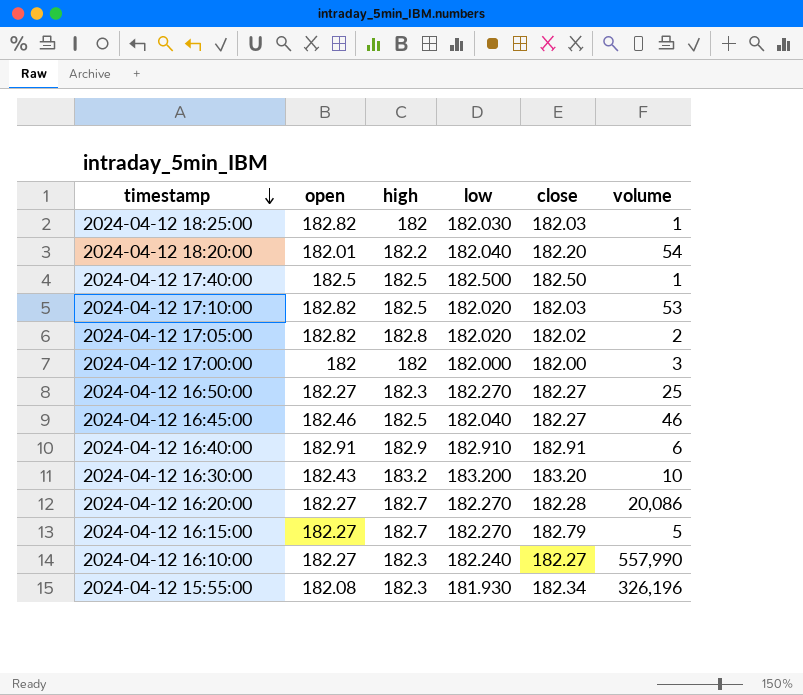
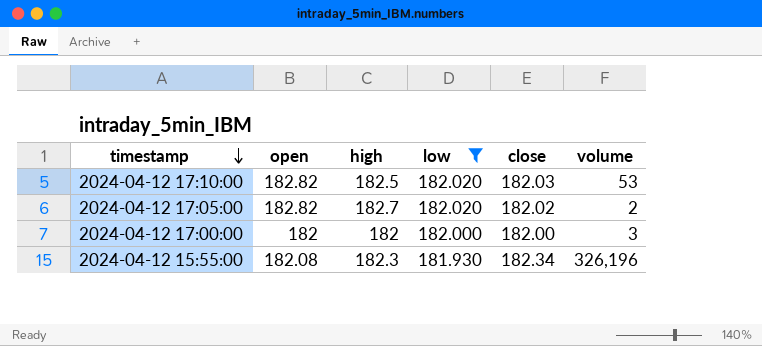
filter: none -> low <= 182.020
2024-04-12 17:05:00 | high: 182.8 -> 182.7

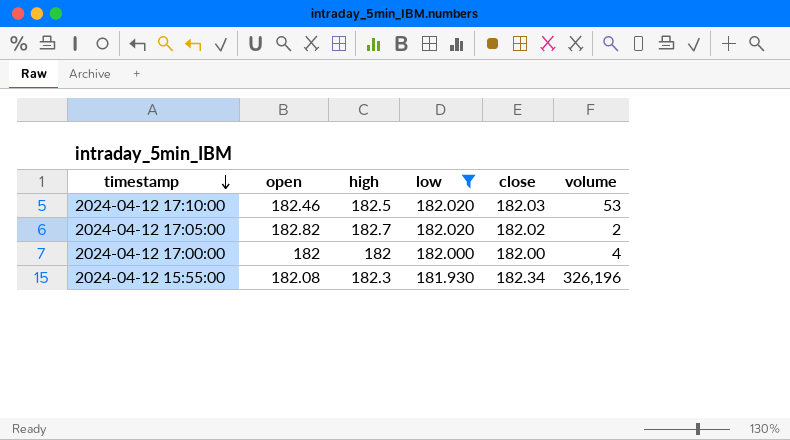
2024-04-12 17:10:00 | open: 182.82 -> 182.46
2024-04-12 17:00:00 | volume: 3 -> 4

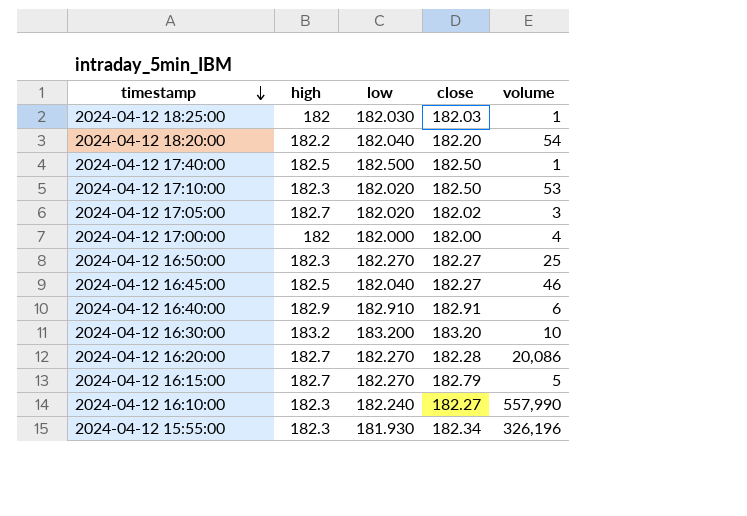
filter: low <= 182.020 -> none
column open | position: 2 -> none
2024-04-12 17:10:00 | high: 182.5 -> 182.3
2024-04-12 17:10:00 | close: 182.03 -> 182.50
2024-04-12 17:05:00 | volume: 2 -> 3

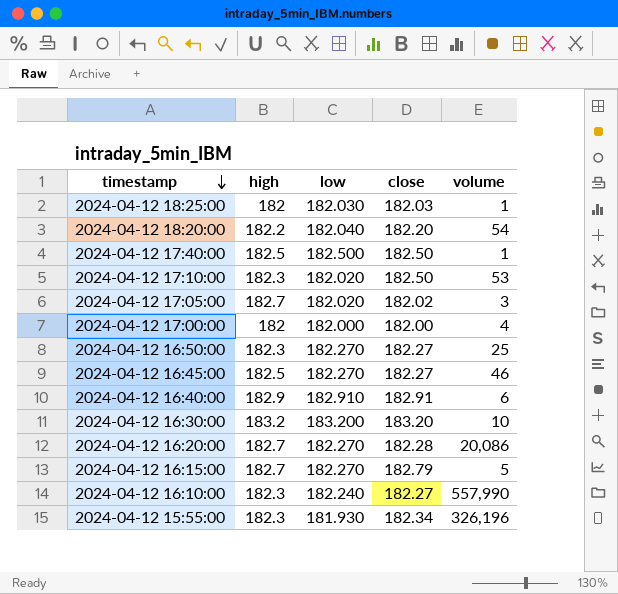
2024-04-12 16:45:00 | low: 182.040 -> 182.270

